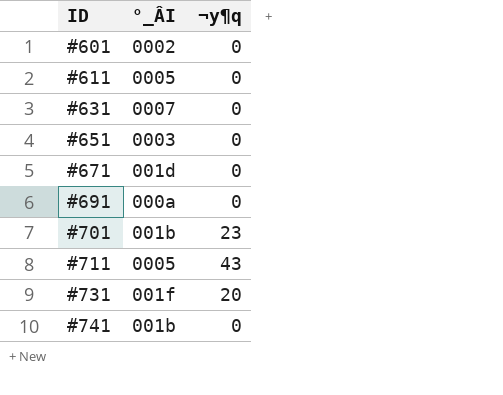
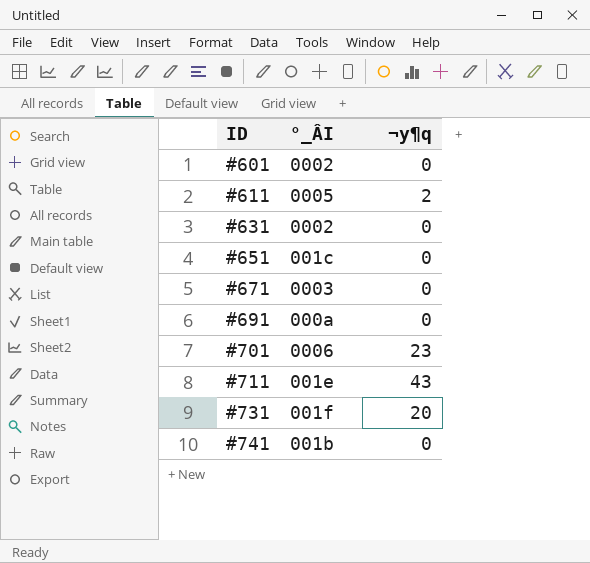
#611 | ¬y¶q: 0 -> 2
#631 | °_ÂI: 0007 -> 0002
#651 | °_ÂI: 0003 -> 001c
#671 | °_ÂI: 001d -> 0003
#701 | °_ÂI: 001b -> 0006
#711 | °_ÂI: 0005 -> 001e

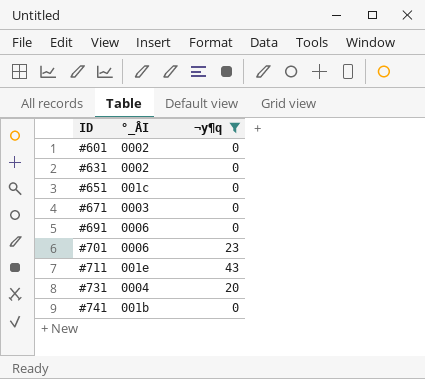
filter: none -> ¬y¶q != 2
#691 | °_ÂI: 000a -> 0006
#731 | °_ÂI: 001f -> 0004

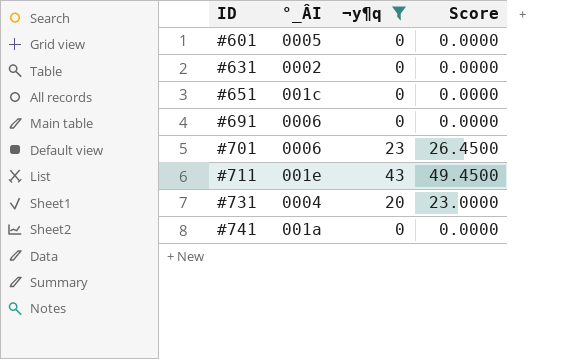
column Score | formula: none -> [¬y¶q] * 1.15
row #671: 0003 | 0 -> none
#601 | °_ÂI: 0002 -> 0005
#741 | °_ÂI: 001b -> 001a

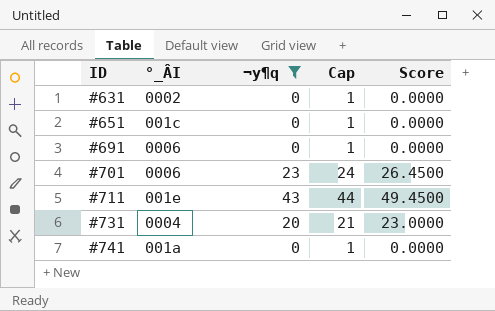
column Cap | formula: none -> [¬y¶q] + 1
row #601: 0005 | 0 | 0.0000 -> none

